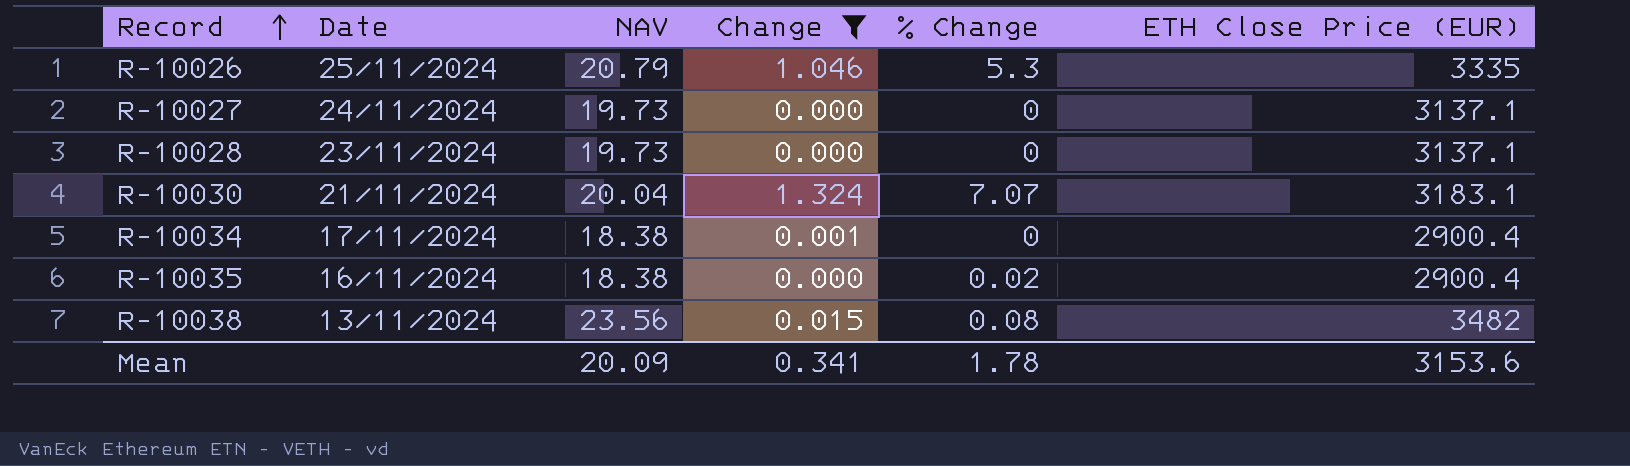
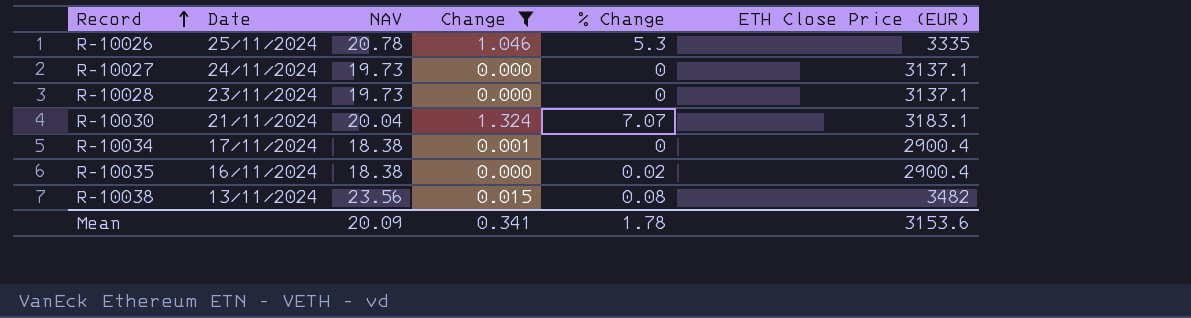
R-10026 | NAV: 20.79 -> 20.78

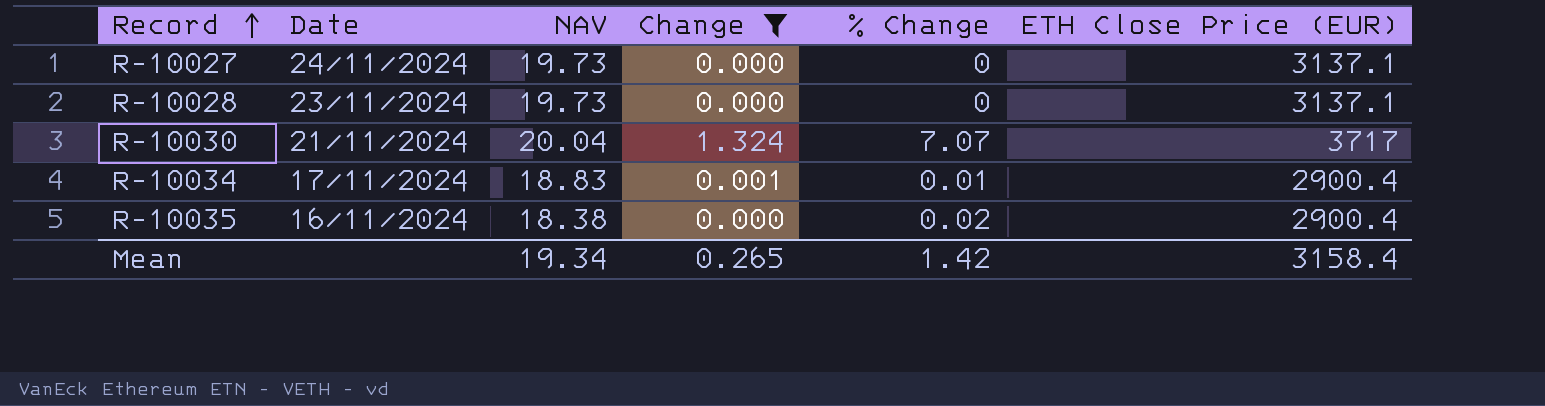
row R-10026: 25/11/2024 | 20.78 | 1.046 | 5.3 | 3335 -> none
row R-10038: 13/11/2024 | 23.56 | 0.015 | 0.08 | 3482 -> none
R-10030 | ETH Close Price (EUR): 3183.1 -> 3717
R-10034 | NAV: 18.38 -> 18.83
R-10034 | % Change: 0 -> 0.01
Mean | NAV: 20.09 -> 19.34
Mean | Change: 0.341 -> 0.265
Mean | % Change: 1.78 -> 1.42
Mean | ETH Close Price (EUR): 3153.6 -> 3158.4

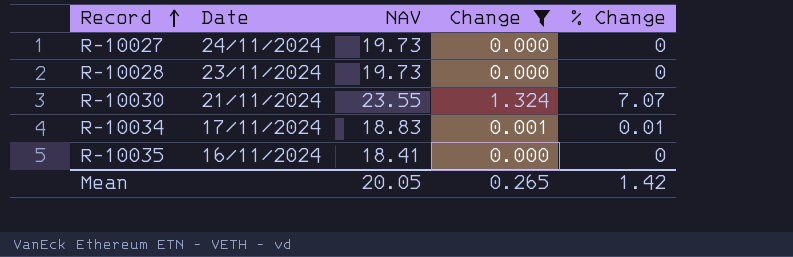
column ETH Close Price (EUR) | position: 6 -> none
R-10030 | NAV: 20.04 -> 23.55
R-10035 | NAV: 18.38 -> 18.41
R-10035 | % Change: 0.02 -> 0
Mean | NAV: 19.34 -> 20.05

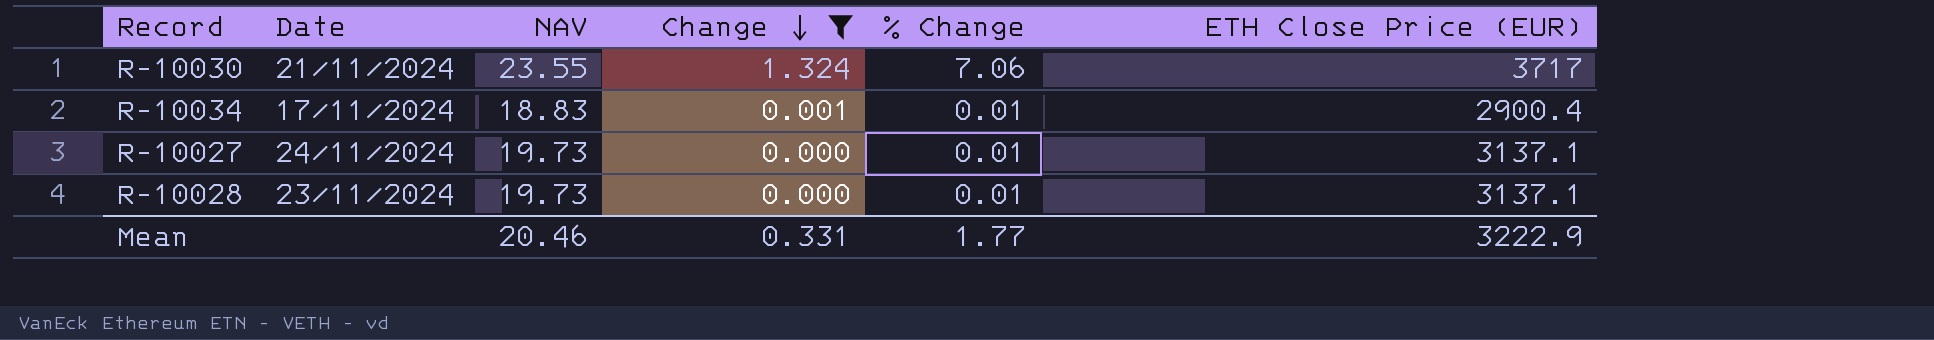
row order: Record ascending -> Change descending
column ETH Close Price (EUR) | position: none -> 6
row R-10035: 16/11/2024 | 18.41 | 0.000 | 0 -> none
R-10030 | % Change: 7.07 -> 7.06
R-10027 | % Change: 0 -> 0.01
R-10028 | % Change: 0 -> 0.01
Mean | NAV: 20.05 -> 20.46
Mean | Change: 0.265 -> 0.331
Mean | % Change: 1.42 -> 1.77

